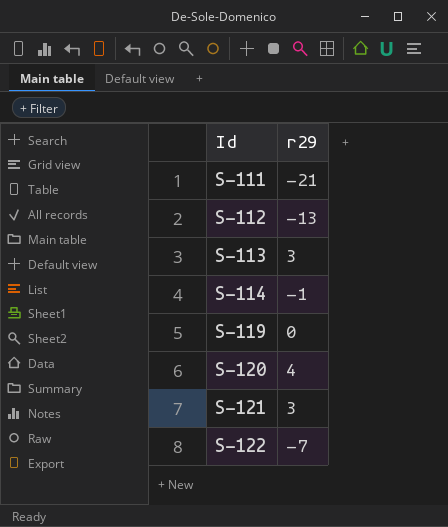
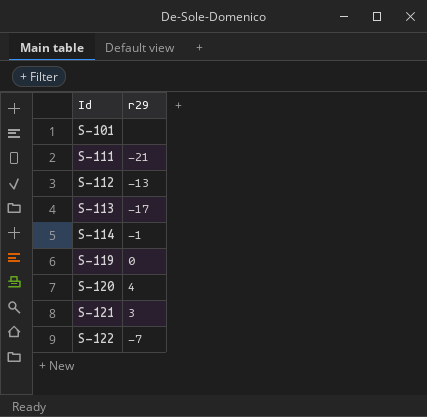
row S-101: none -> none
S-113 | r29: 3 -> -17

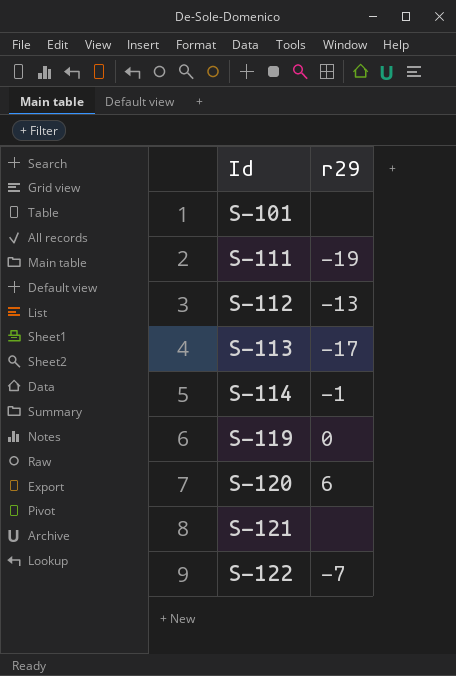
S-111 | r29: -21 -> -19
S-120 | r29: 4 -> 6
S-121 | r29: 3 -> none

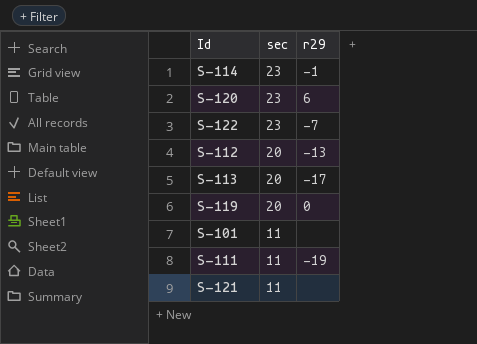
row order: Id ascending -> sec descending
column sec | position: none -> 2

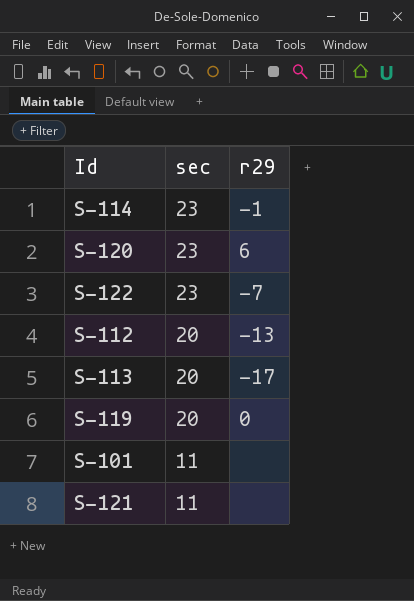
row S-111: 11 | -19 -> none

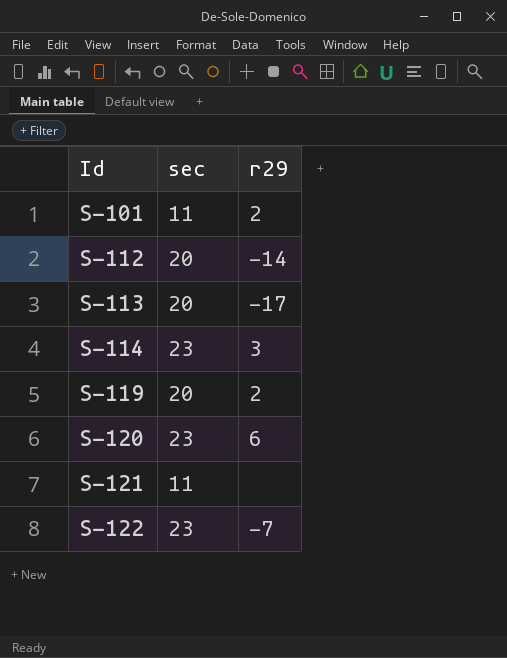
row order: sec descending -> Id ascending
S-101 | r29: none -> 2
S-112 | r29: -13 -> -14
S-114 | r29: -1 -> 3
S-119 | r29: 0 -> 2

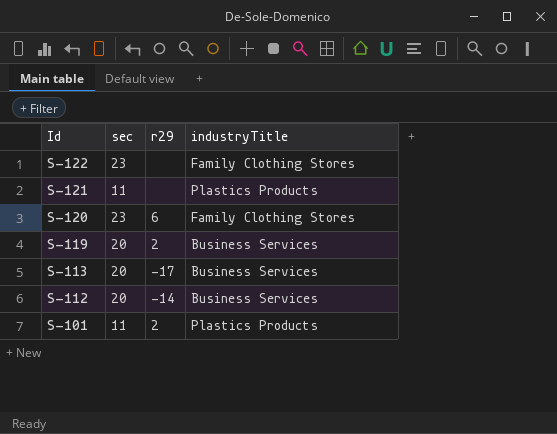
row order: Id ascending -> Id descending
column industryTitle | position: none -> 4
row S-114: 23 | 3 -> none
S-122 | r29: -7 -> none

